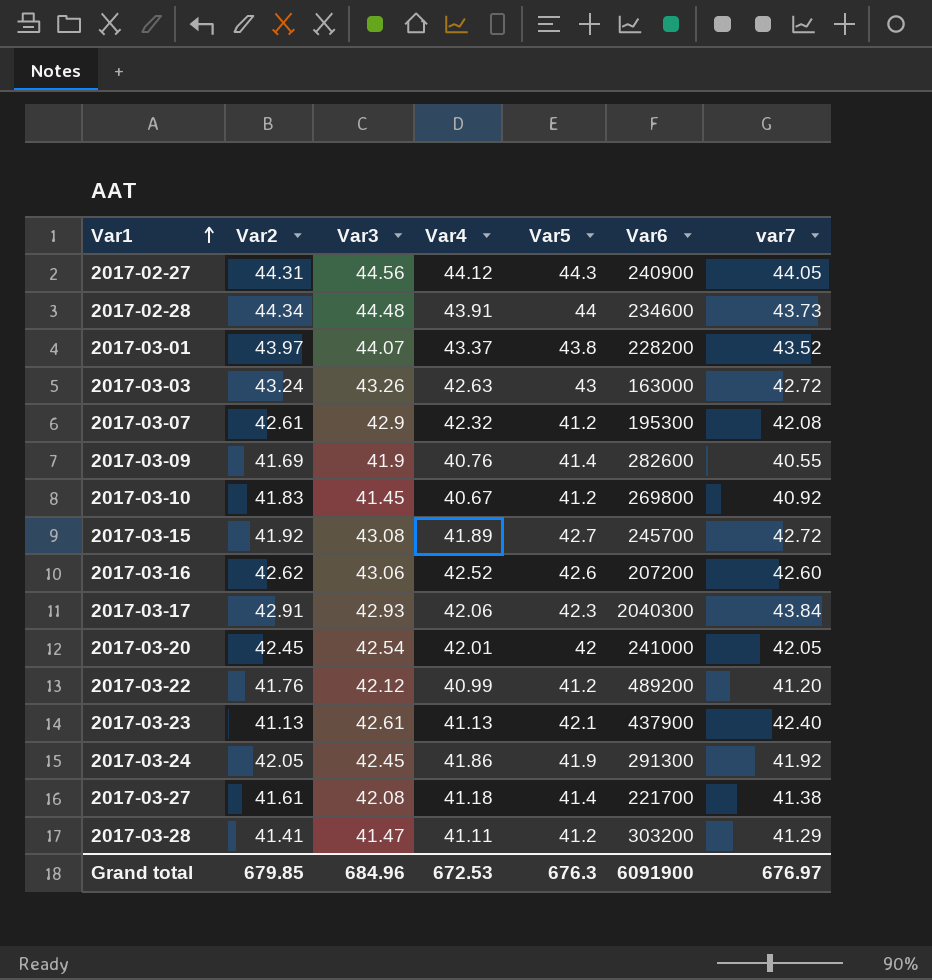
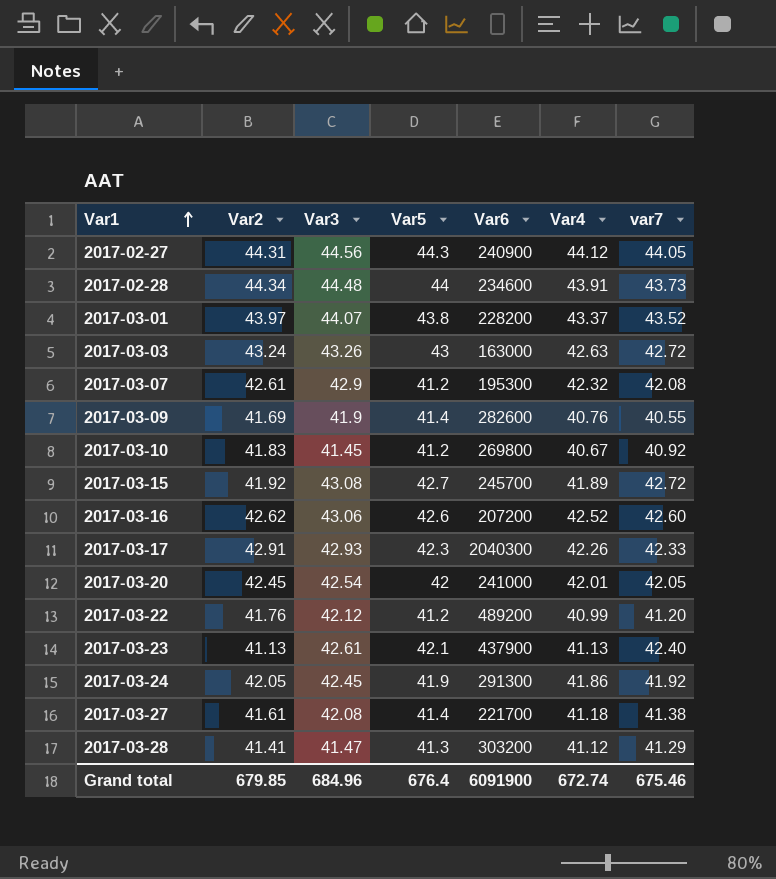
column Var4 | position: 4 -> 6
2017-03-17 | Var4: 42.06 -> 42.26
2017-03-17 | var7: 43.84 -> 42.33
2017-03-28 | Var5: 41.2 -> 41.3
2017-03-28 | Var4: 41.11 -> 41.12
Grand total | Var5: 676.3 -> 676.4
Grand total | Var4: 672.53 -> 672.74
Grand total | var7: 676.97 -> 675.46

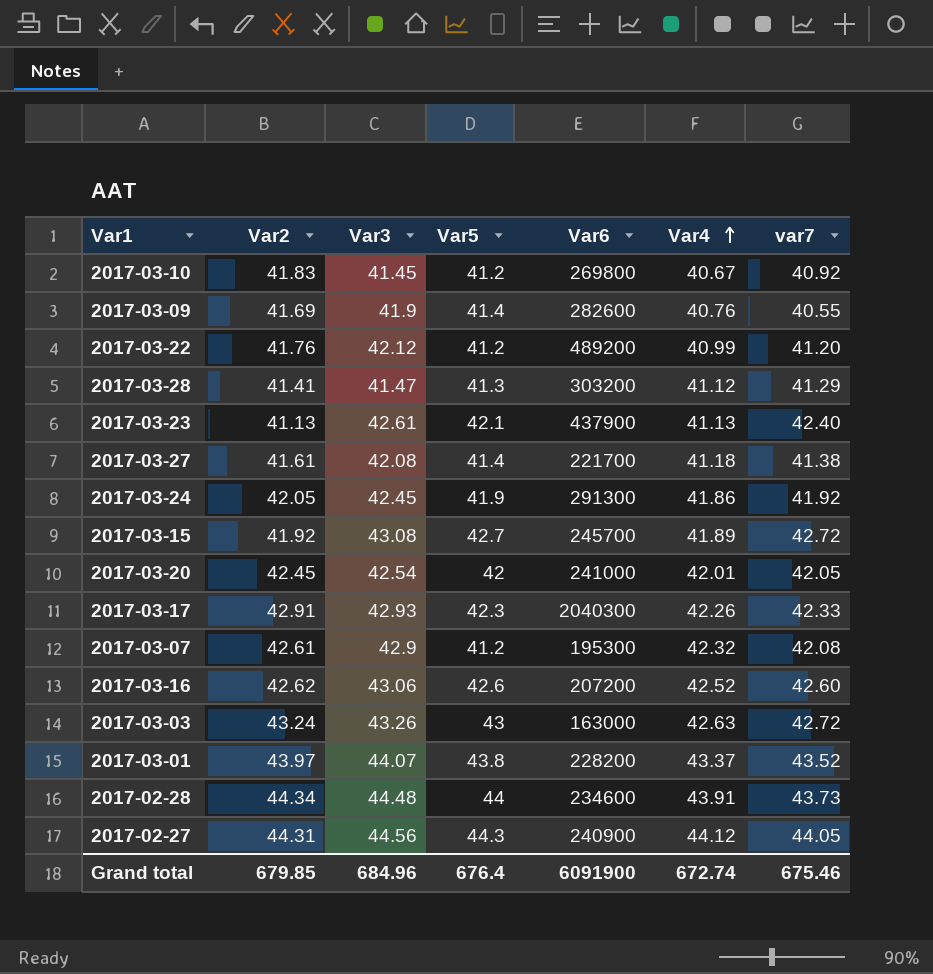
row order: Var1 ascending -> Var4 ascending

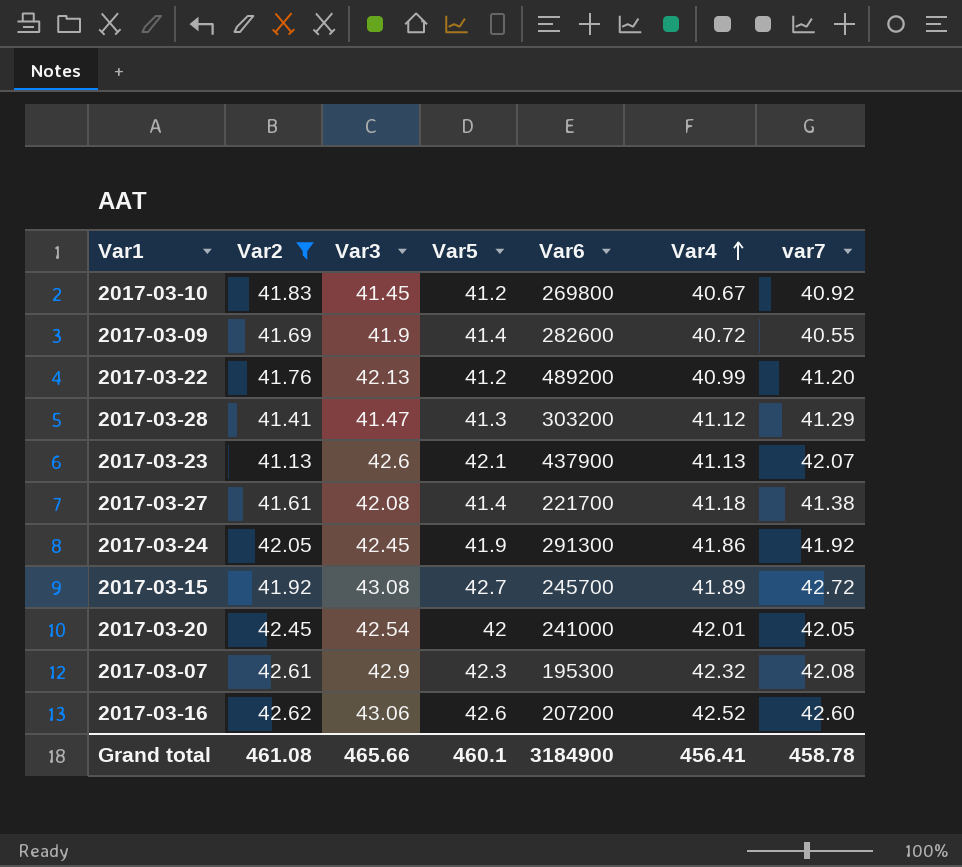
filter: none -> Var2 <= 42.62
2017-03-09 | Var4: 40.76 -> 40.72
2017-03-22 | Var3: 42.12 -> 42.13
2017-03-23 | Var3: 42.61 -> 42.6
2017-03-23 | var7: 42.40 -> 42.07
2017-03-07 | Var5: 41.2 -> 42.3
Grand total | Var2: 679.85 -> 461.08
Grand total | Var3: 684.96 -> 465.66
Grand total | Var5: 676.4 -> 460.1
Grand total | Var6: 6091900 -> 3184900
Grand total | Var4: 672.74 -> 456.41
Grand total | var7: 675.46 -> 458.78

